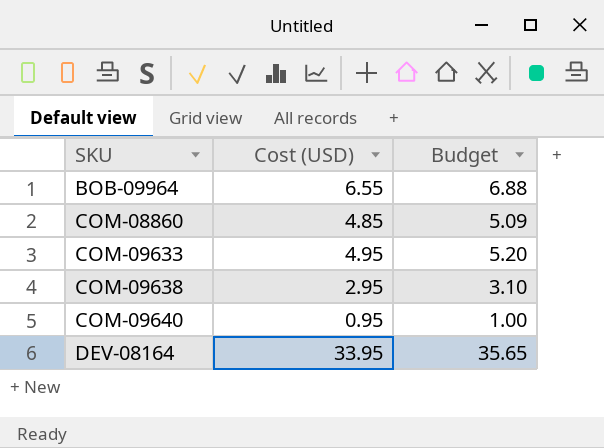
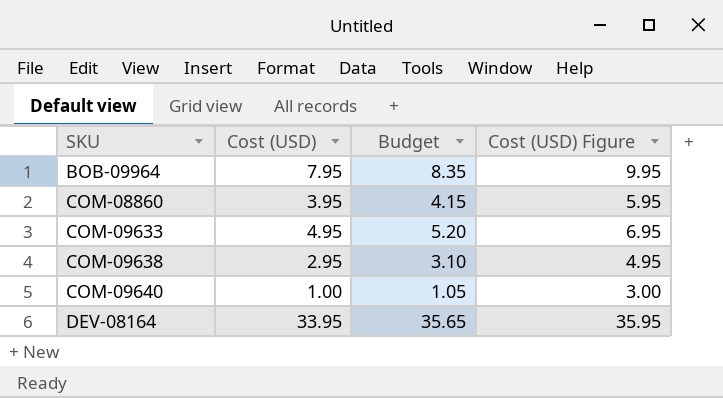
column Cost (USD) Figure | formula: none -> [Cost (USD)] + 2
BOB-09964 | Cost (USD): 6.55 -> 7.95
BOB-09964 | Budget: 6.88 -> 8.35
COM-08860 | Cost (USD): 4.85 -> 3.95
COM-08860 | Budget: 5.09 -> 4.15
COM-09640 | Cost (USD): 0.95 -> 1.00
COM-09640 | Budget: 1.00 -> 1.05

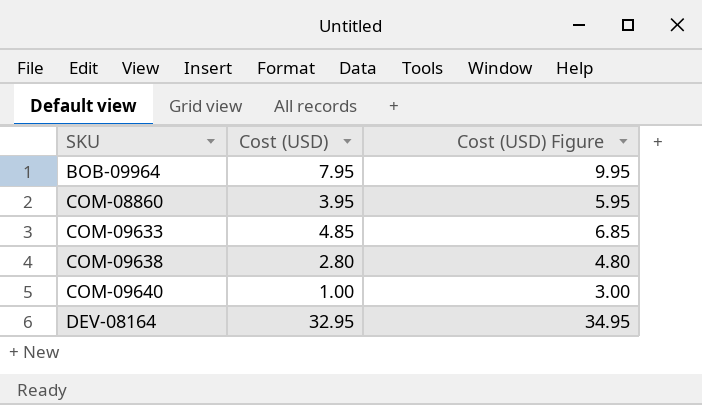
column Budget | formula: [Cost (USD)] * 1.05 -> none
COM-09633 | Cost (USD): 4.95 -> 4.85
COM-09633 | Cost (USD) Figure: 6.95 -> 6.85
COM-09638 | Cost (USD): 2.95 -> 2.80
COM-09638 | Cost (USD) Figure: 4.95 -> 4.80
DEV-08164 | Cost (USD): 33.95 -> 32.95
DEV-08164 | Cost (USD) Figure: 35.95 -> 34.95

